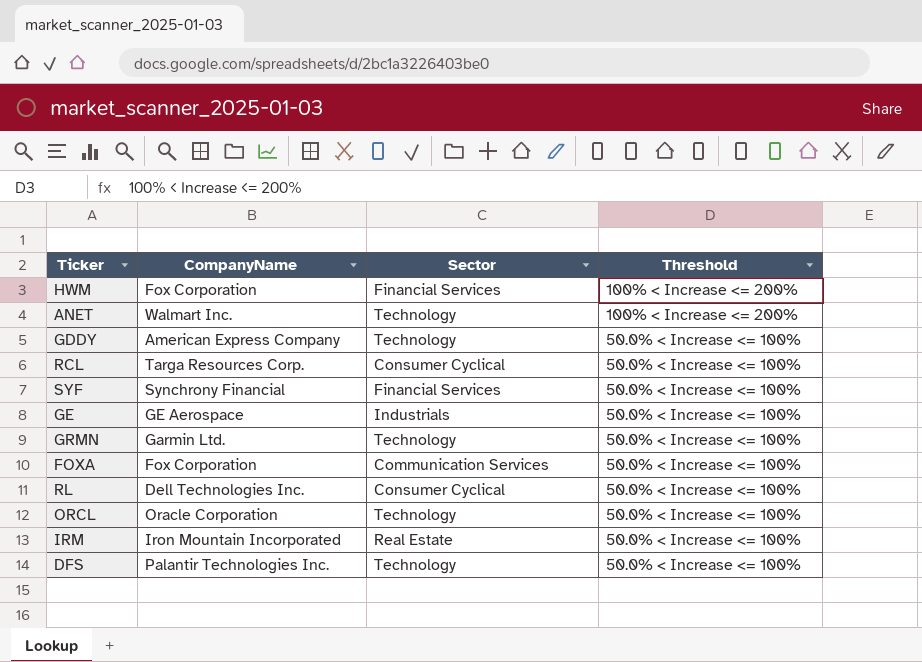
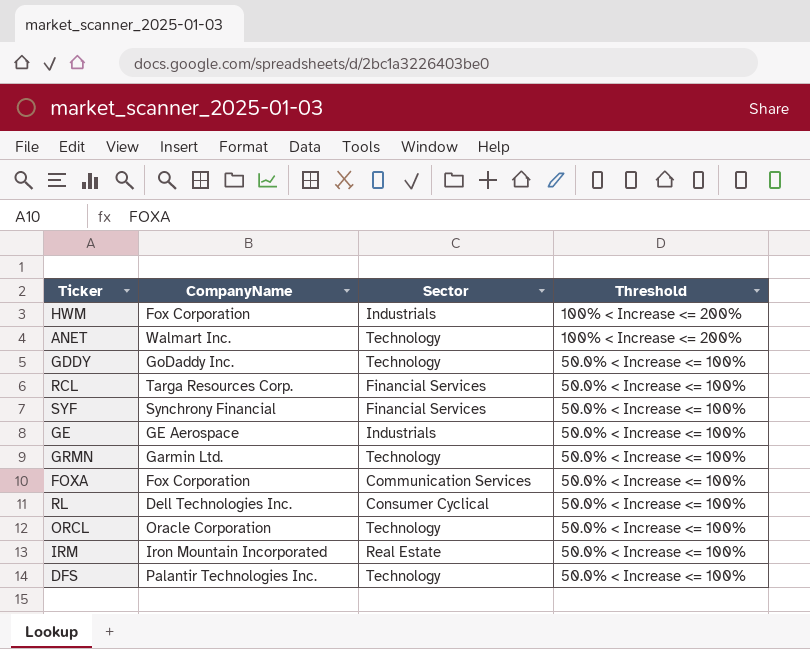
HWM | Sector: Financial Services -> Industrials
GDDY | CompanyName: American Express Company -> GoDaddy Inc.
RCL | Sector: Consumer Cyclical -> Financial Services

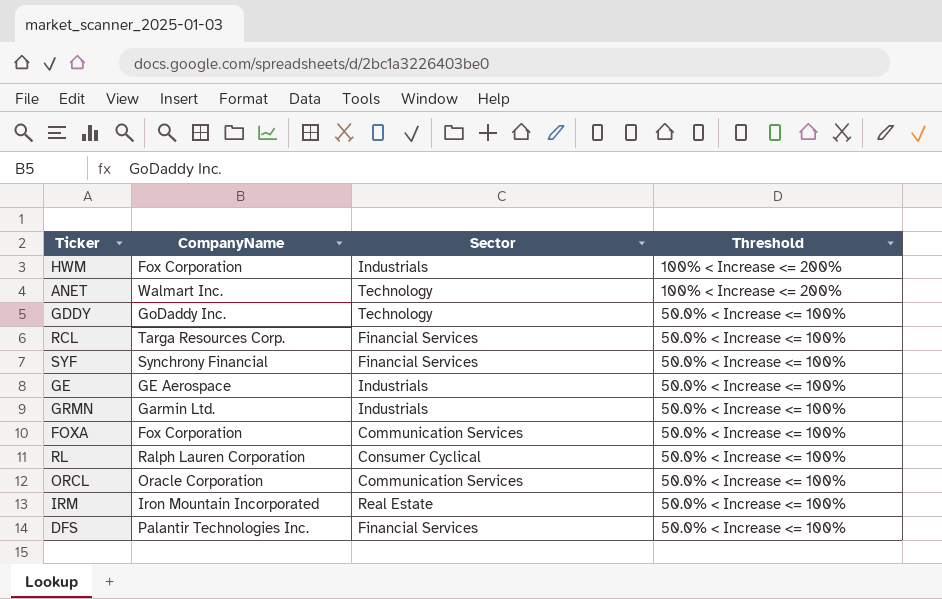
GRMN | Sector: Technology -> Industrials
RL | CompanyName: Dell Technologies Inc. -> Ralph Lauren Corporation
ORCL | Sector: Technology -> Communication Services
DFS | Sector: Technology -> Financial Services

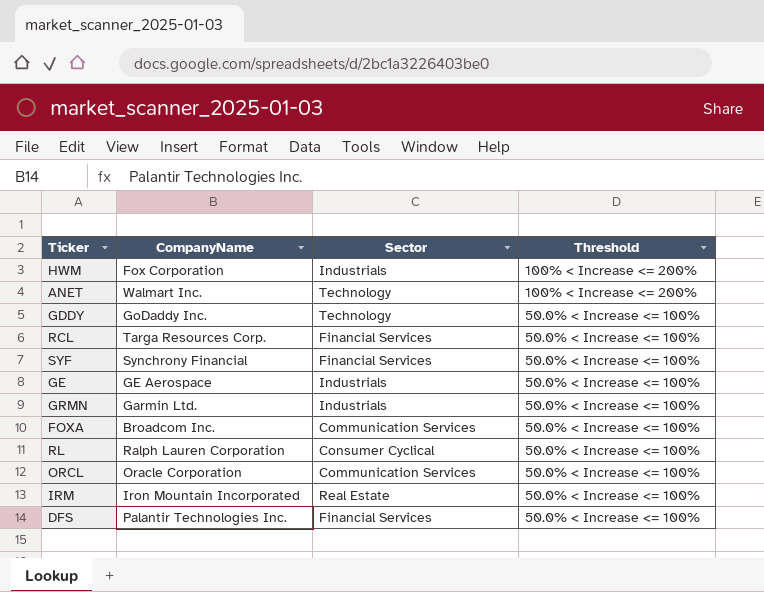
FOXA | CompanyName: Fox Corporation -> Broadcom Inc.

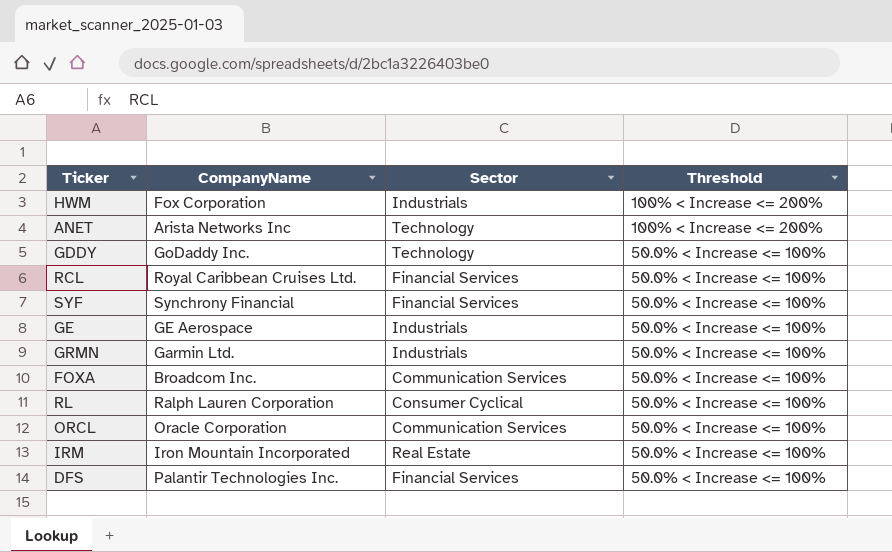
ANET | CompanyName: Walmart Inc. -> Arista Networks Inc
RCL | CompanyName: Targa Resources Corp. -> Royal Caribbean Cruises Ltd.

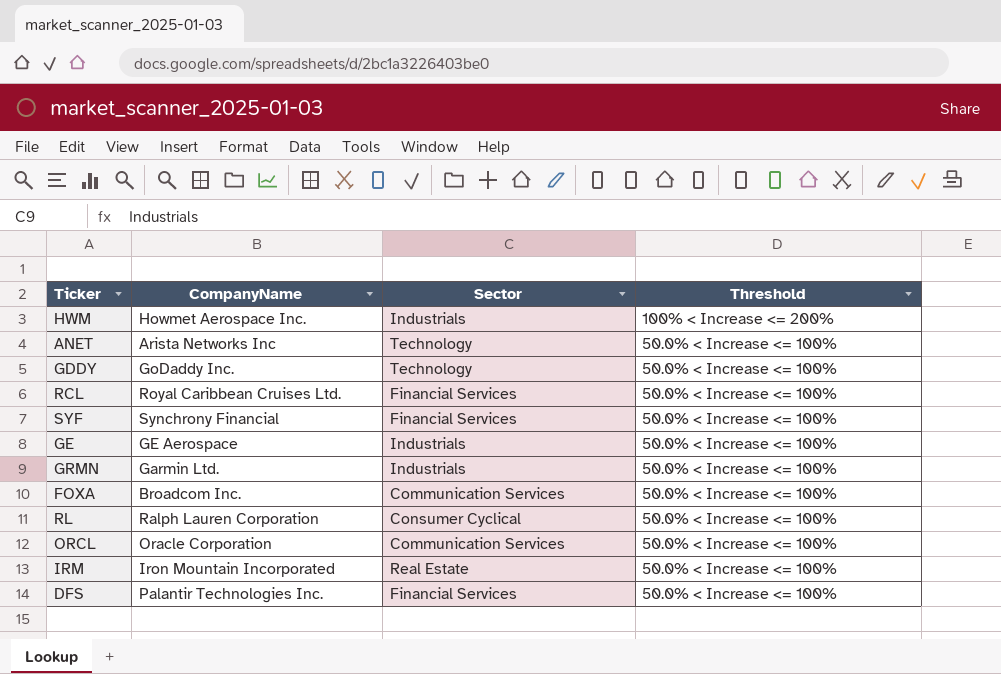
HWM | CompanyName: Fox Corporation -> Howmet Aerospace Inc.
ANET | Threshold: 100% < Increase <= 200% -> 50.0% < Increase <= 100%

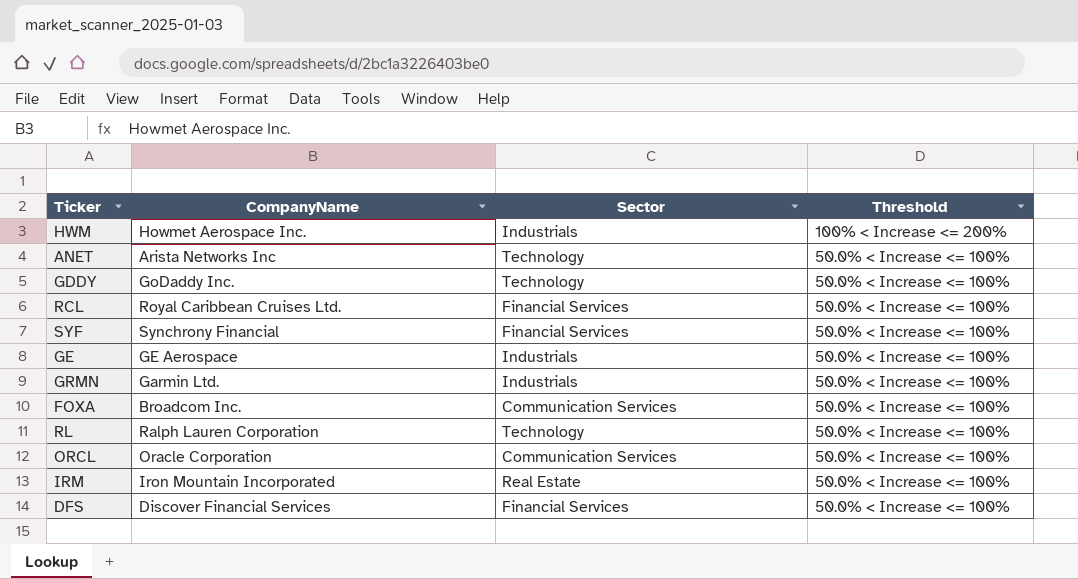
RL | Sector: Consumer Cyclical -> Technology
DFS | CompanyName: Palantir Technologies Inc. -> Discover Financial Services

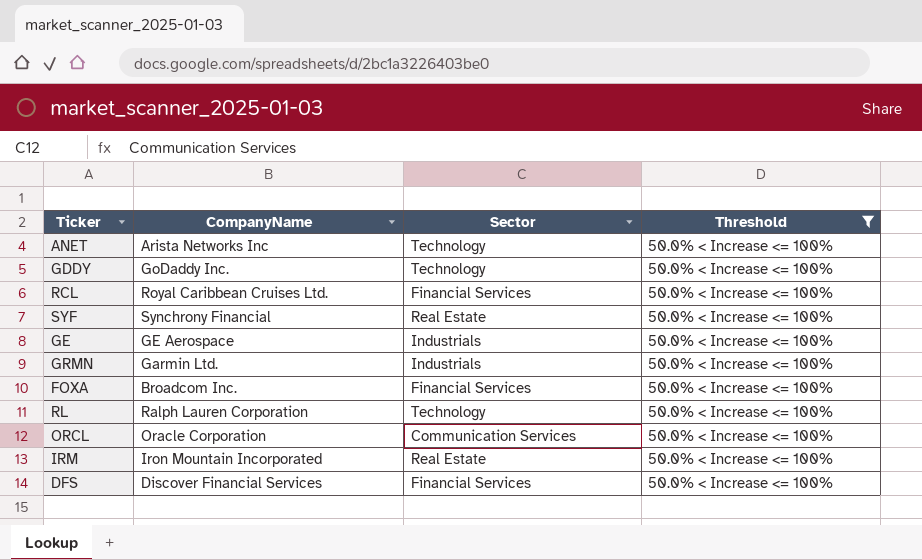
filter: none -> Threshold = 50.0% < Increase <= 100%
SYF | Sector: Financial Services -> Real Estate
FOXA | Sector: Communication Services -> Financial Services

